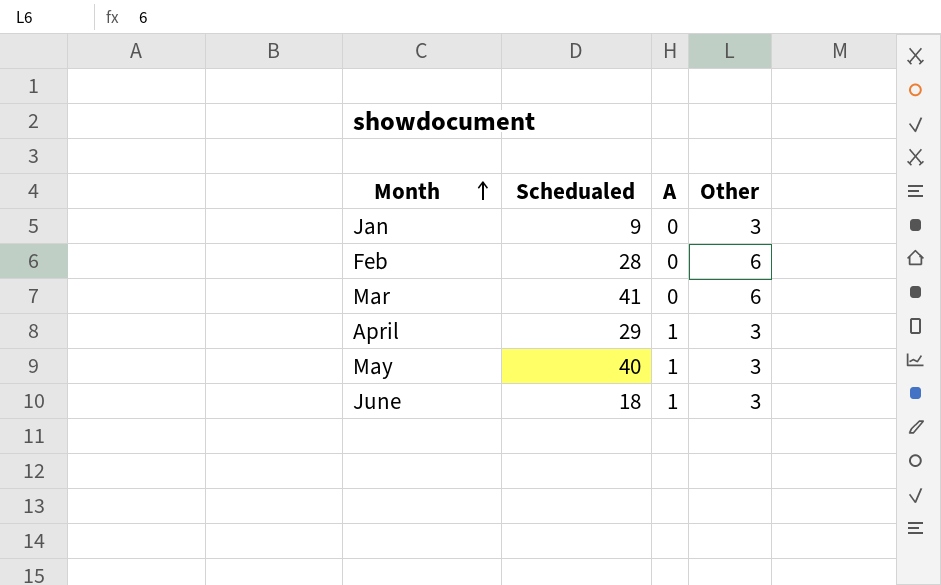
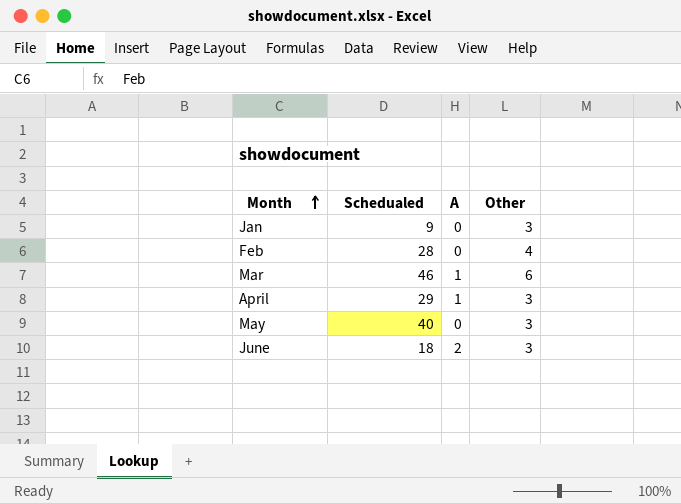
Feb | Other: 6 -> 4
Mar | Schedualed: 41 -> 46
Mar | A: 0 -> 1
May | A: 1 -> 0
June | A: 1 -> 2

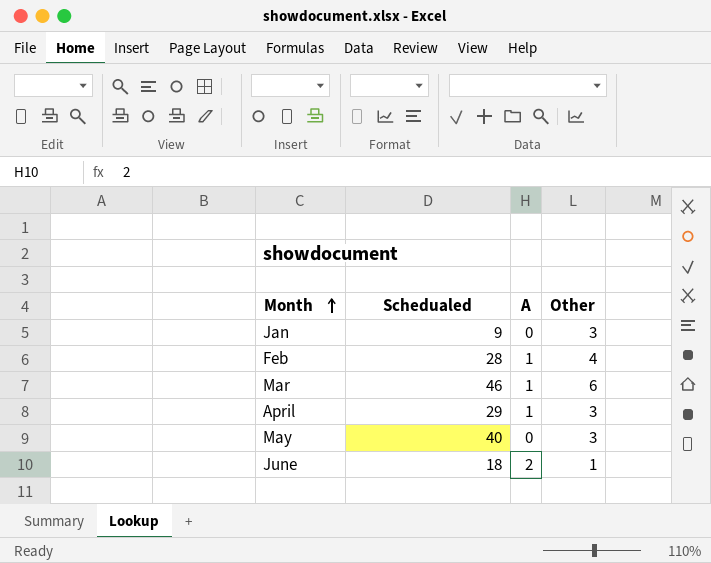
Feb | A: 0 -> 1
June | Other: 3 -> 1

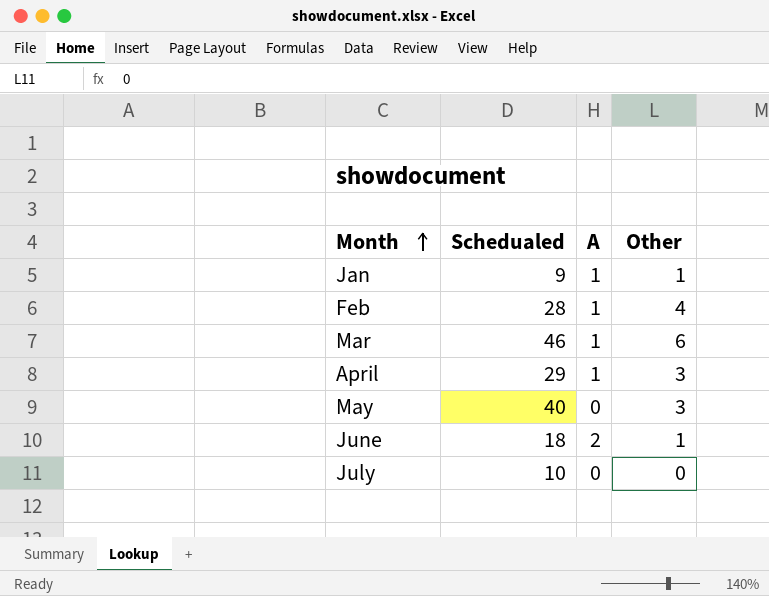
Jan | A: 0 -> 1
Jan | Other: 3 -> 1
row July: none -> 10 | 0 | 0

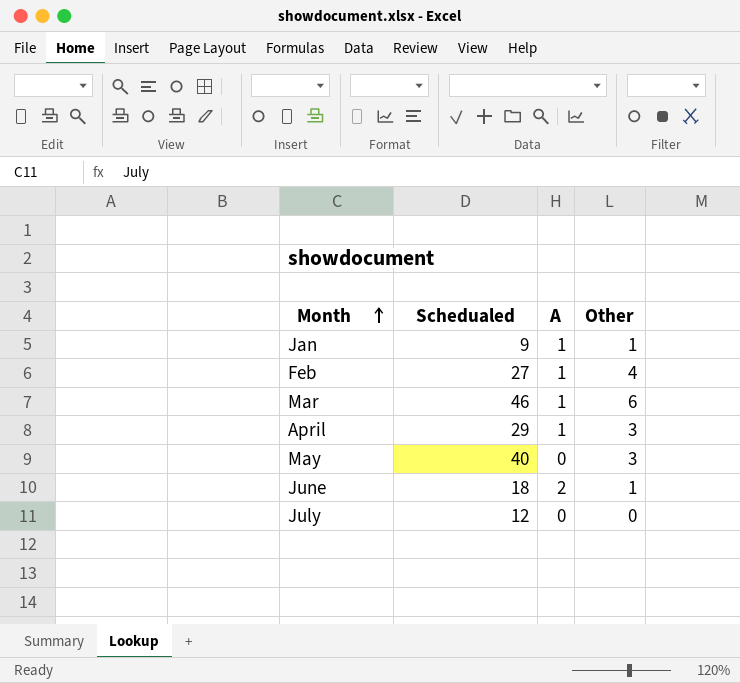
Feb | Schedualed: 28 -> 27
July | Schedualed: 10 -> 12

